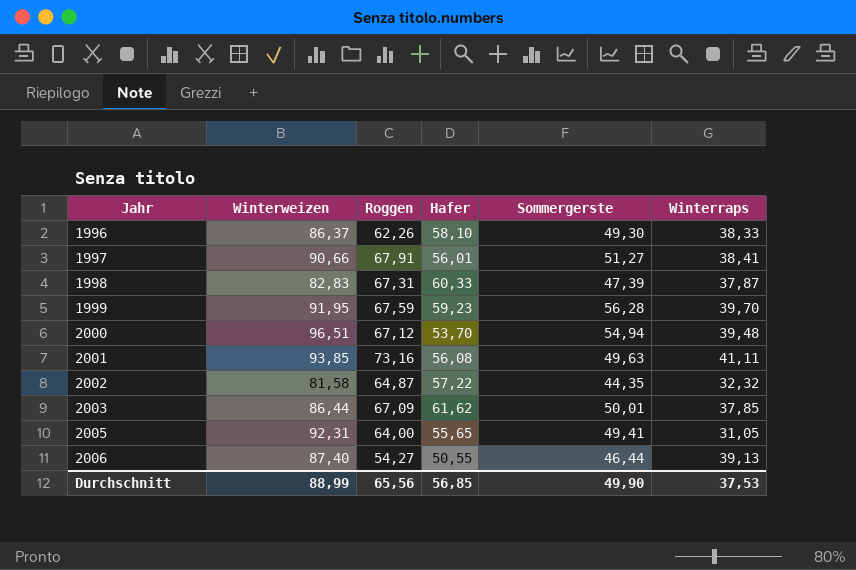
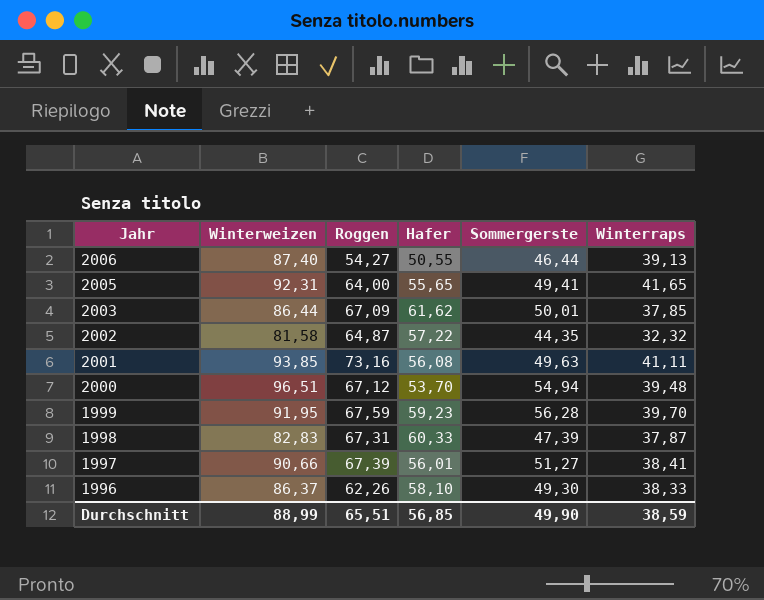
row order: Jahr ascending -> Jahr descending
2005 | Winterraps: 31,05 -> 41,65
1997 | Roggen: 67,91 -> 67,39
Durchschnitt | Roggen: 65,56 -> 65,51
Durchschnitt | Winterraps: 37,53 -> 38,59

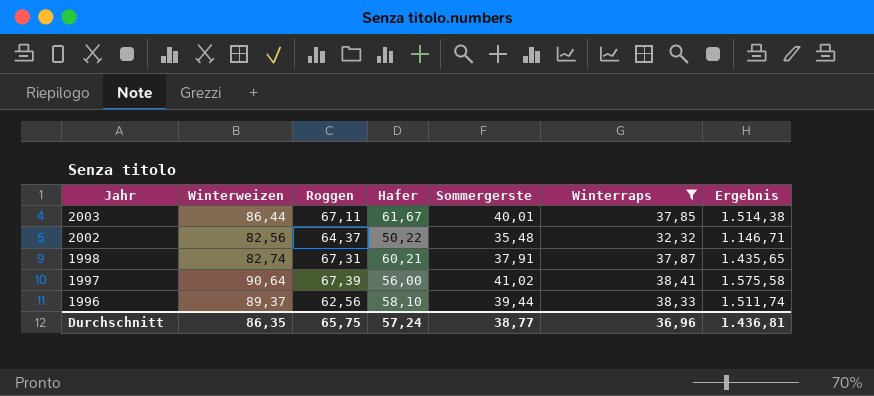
filter: none -> Winterraps <= 38,41
column Ergebnis | formula: none -> [Sommergerste] * [Winterraps]
2003 | Roggen: 67,09 -> 67,11
2003 | Hafer: 61,62 -> 61,67
2003 | Sommergerste: 50,01 -> 40,01
2002 | Winterweizen: 81,58 -> 82,56
2002 | Roggen: 64,87 -> 64,37
2002 | Hafer: 57,22 -> 50,22
2002 | Sommergerste: 44,35 -> 35,48
1998 | Winterweizen: 82,83 -> 82,74
1998 | Hafer: 60,33 -> 60,21
1998 | Sommergerste: 47,39 -> 37,91
1997 | Winterweizen: 90,66 -> 90,64
1997 | Hafer: 56,01 -> 56,00
1997 | Sommergerste: 51,27 -> 41,02
1996 | Winterweizen: 86,37 -> 89,37
1996 | Roggen: 62,26 -> 62,56
1996 | Sommergerste: 49,30 -> 39,44
Durchschnitt | Winterweizen: 88,99 -> 86,35
Durchschnitt | Roggen: 65,51 -> 65,75
Durchschnitt | Hafer: 56,85 -> 57,24
Durchschnitt | Sommergerste: 49,90 -> 38,77
Durchschnitt | Winterraps: 38,59 -> 36,96

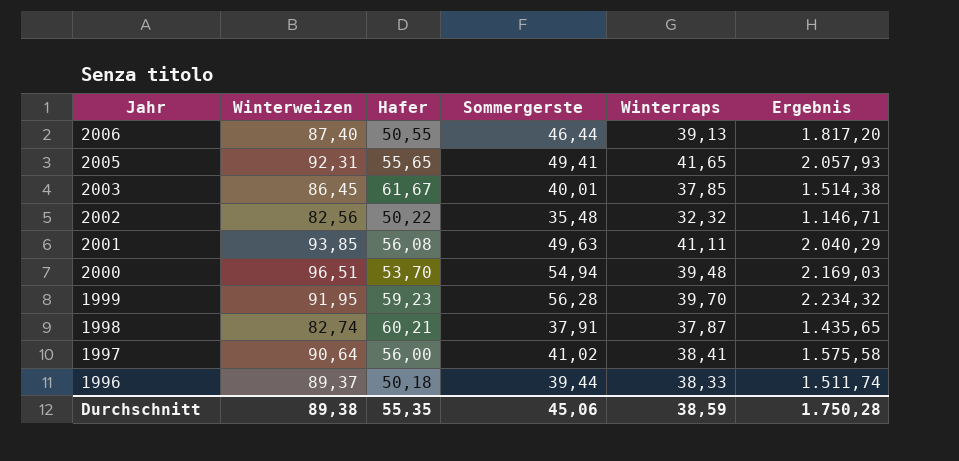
filter: Winterraps <= 38,41 -> none
column Roggen | position: 3 -> none
2003 | Winterweizen: 86,44 -> 86,45
1996 | Hafer: 58,10 -> 50,18
Durchschnitt | Winterweizen: 86,35 -> 89,38
Durchschnitt | Hafer: 57,24 -> 55,35
Durchschnitt | Sommergerste: 38,77 -> 45,06
Durchschnitt | Winterraps: 36,96 -> 38,59
Durchschnitt | Ergebnis: 1.436,81 -> 1.750,28

